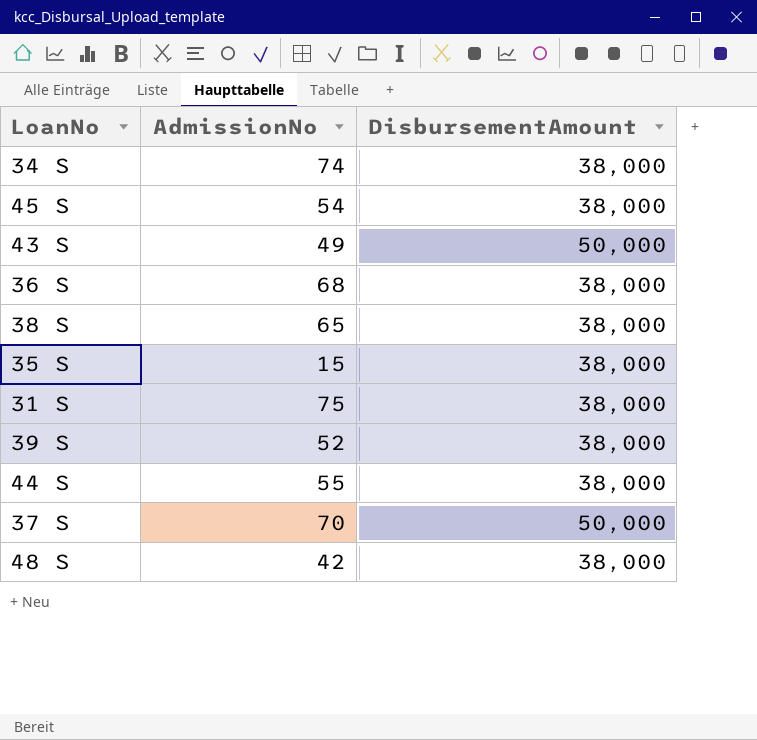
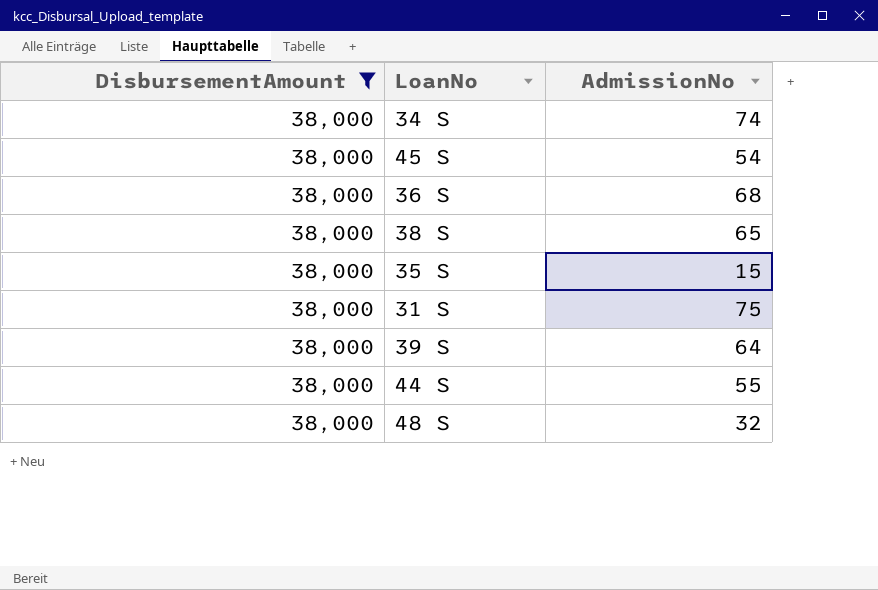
filter: none -> DisbursementAmount = 38,000
column DisbursementAmount | position: 3 -> 1
39 S | AdmissionNo: 52 -> 64
48 S | AdmissionNo: 42 -> 32

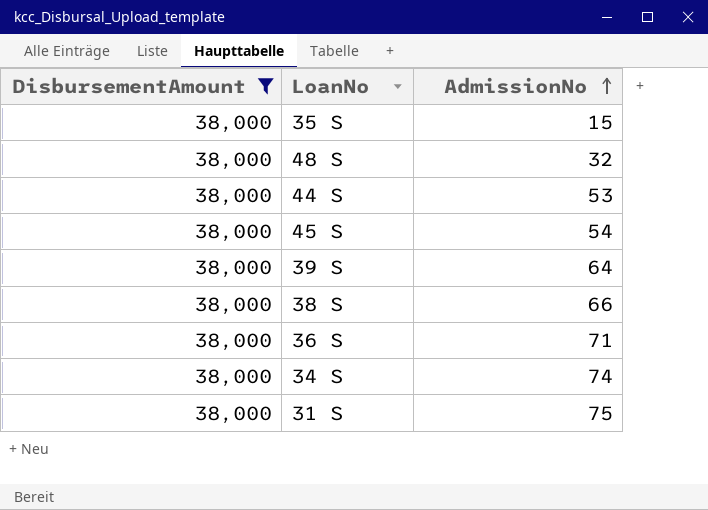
row order: none -> AdmissionNo ascending
44 S | AdmissionNo: 55 -> 53
38 S | AdmissionNo: 65 -> 66
36 S | AdmissionNo: 68 -> 71

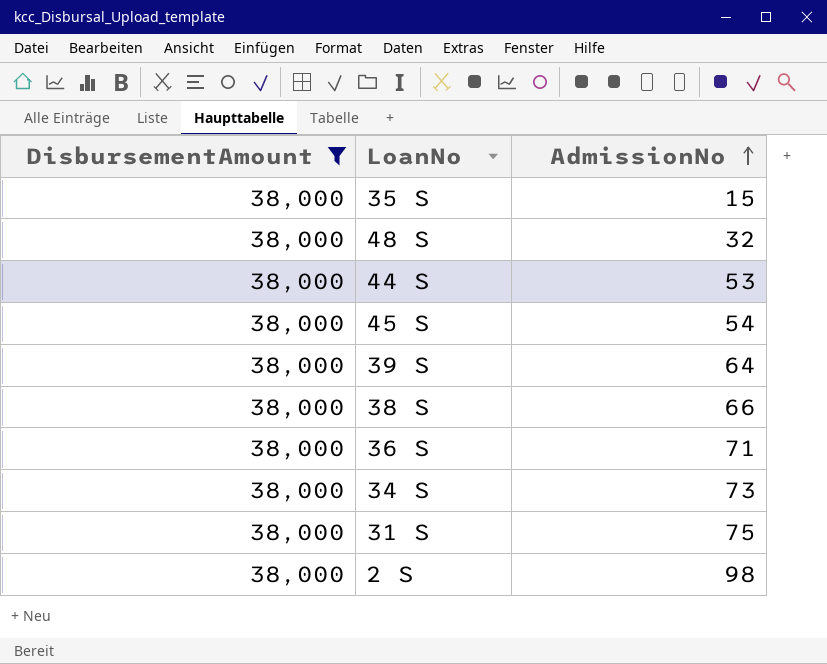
34 S | AdmissionNo: 74 -> 73
row 2 S: none -> 38,000 | 98

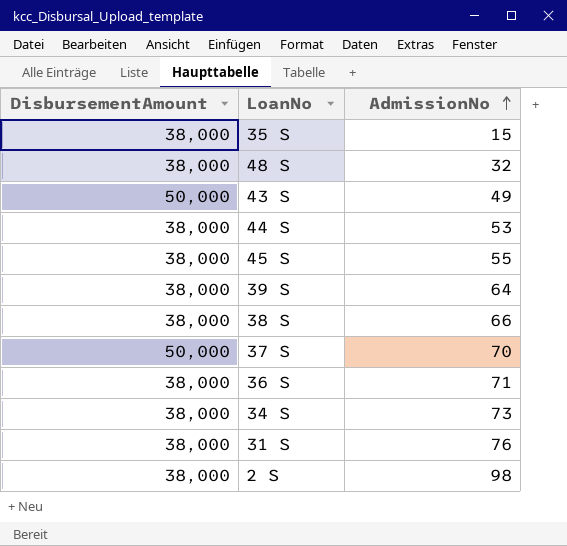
filter: DisbursementAmount = 38,000 -> none
45 S | AdmissionNo: 54 -> 55
31 S | AdmissionNo: 75 -> 76

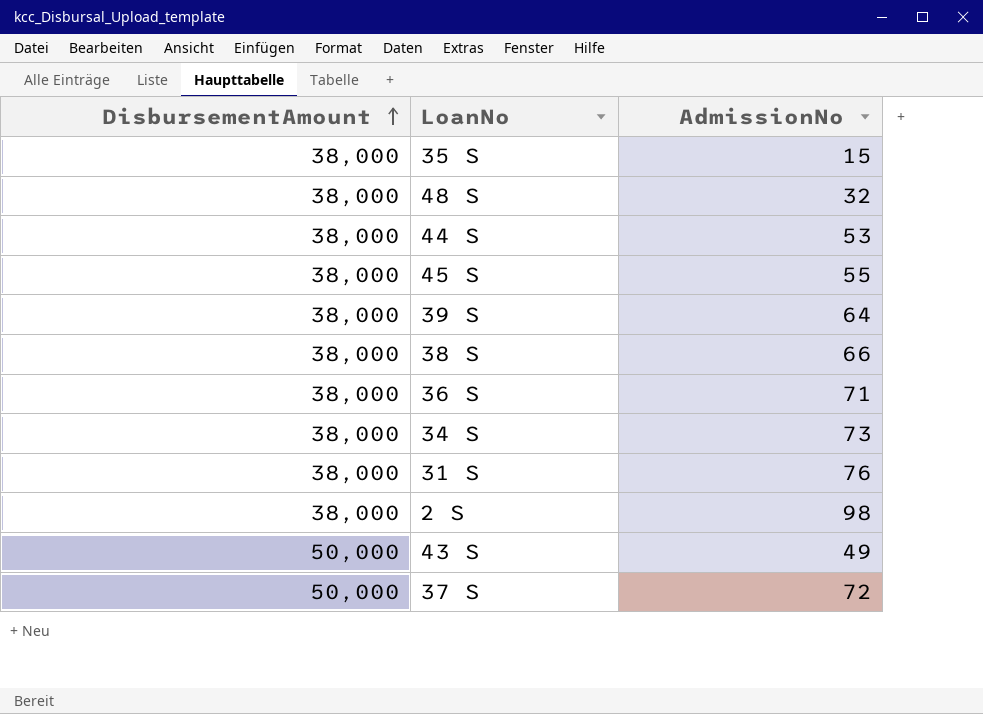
row order: AdmissionNo ascending -> DisbursementAmount ascending
37 S | AdmissionNo: 70 -> 72

